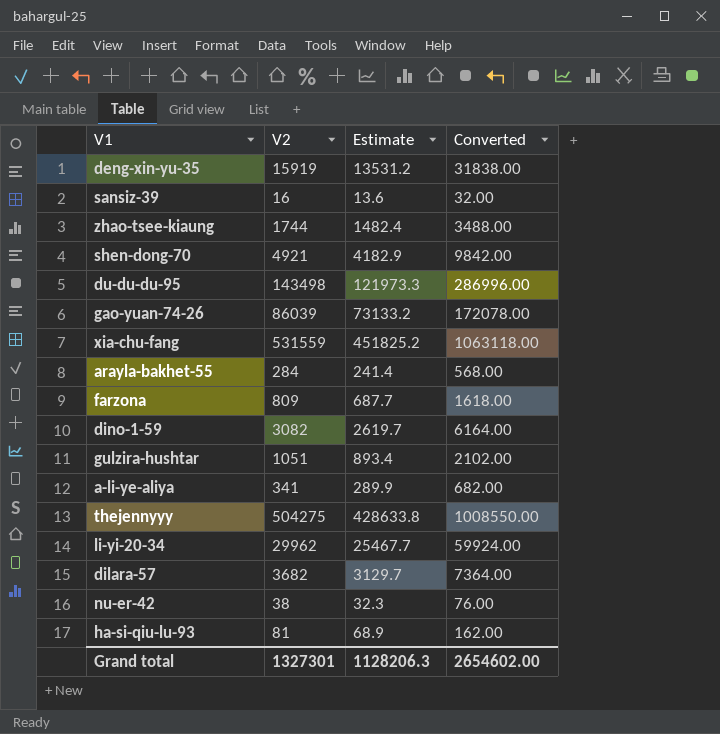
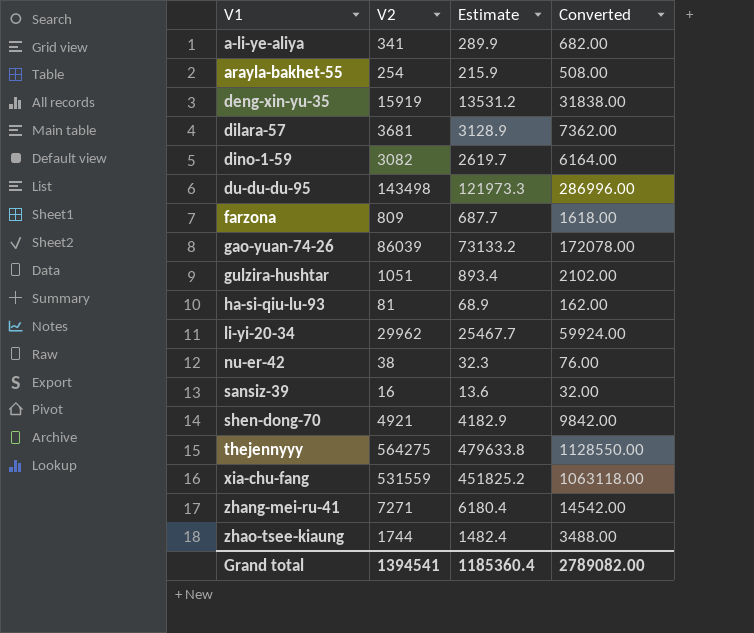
row order: none -> V1 ascending
arayla-bakhet-55 | V2: 284 -> 254
arayla-bakhet-55 | Estimate: 241.4 -> 215.9
arayla-bakhet-55 | Converted: 568.00 -> 508.00
dilara-57 | V2: 3682 -> 3681
dilara-57 | Estimate: 3129.7 -> 3128.9
dilara-57 | Converted: 7364.00 -> 7362.00
thejennyyy | V2: 504275 -> 564275
thejennyyy | Estimate: 428633.8 -> 479633.8
thejennyyy | Converted: 1008550.00 -> 1128550.00
row zhang-mei-ru-41: none -> 7271 | 6180.4 | 14542.00
Grand total | V2: 1327301 -> 1394541
Grand total | Estimate: 1128206.3 -> 1185360.4
Grand total | Converted: 2654602.00 -> 2789082.00

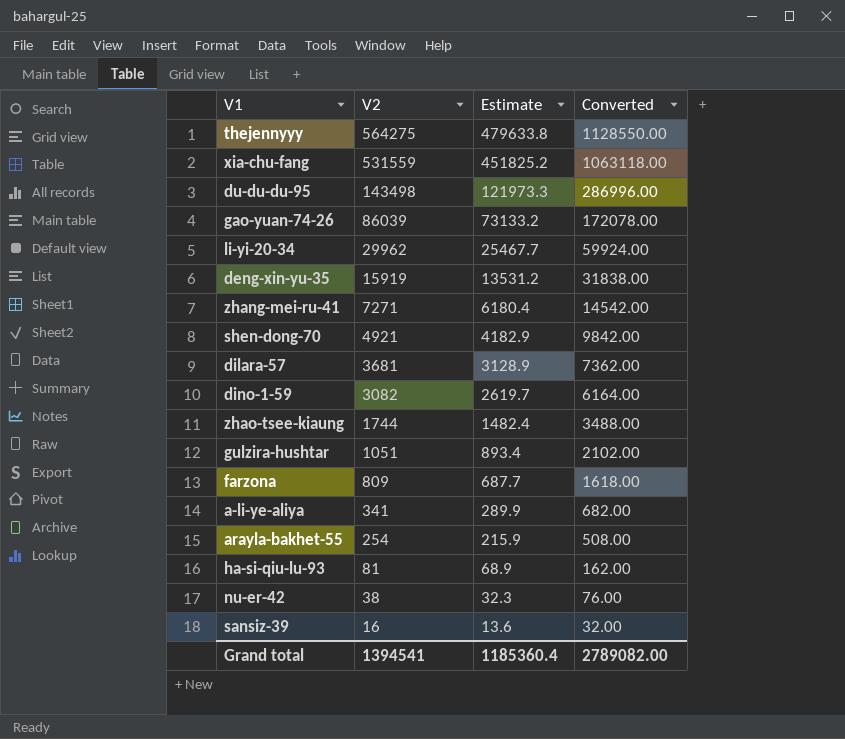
row order: V1 ascending -> V2 descending

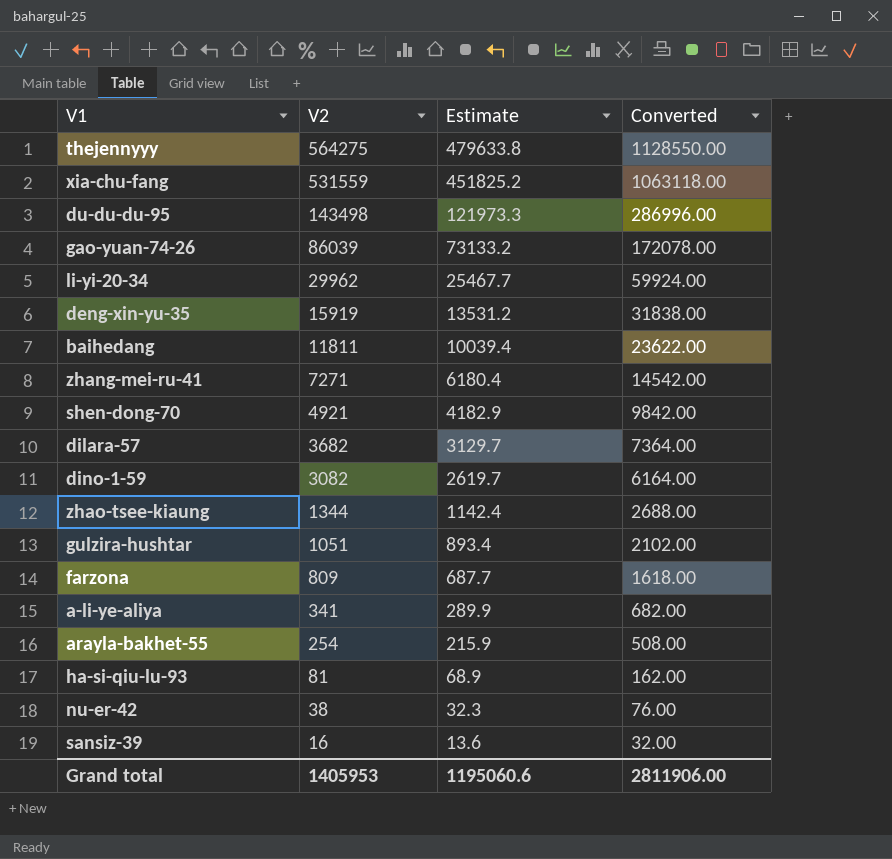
row baihedang: none -> 11811 | 10039.4 | 23622.00
dilara-57 | V2: 3681 -> 3682
dilara-57 | Estimate: 3128.9 -> 3129.7
dilara-57 | Converted: 7362.00 -> 7364.00
zhao-tsee-kiaung | V2: 1744 -> 1344
zhao-tsee-kiaung | Estimate: 1482.4 -> 1142.4
zhao-tsee-kiaung | Converted: 3488.00 -> 2688.00
Grand total | V2: 1394541 -> 1405953
Grand total | Estimate: 1185360.4 -> 1195060.6
Grand total | Converted: 2789082.00 -> 2811906.00

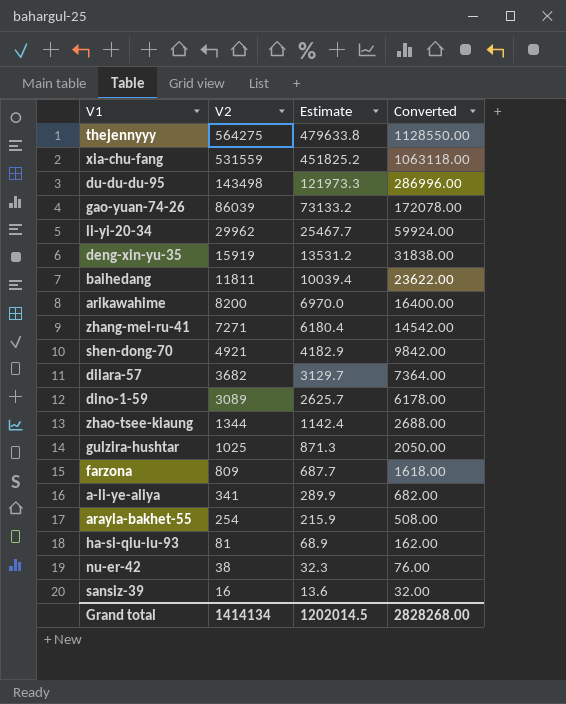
row arikawahime: none -> 8200 | 6970.0 | 16400.00
dino-1-59 | V2: 3082 -> 3089
dino-1-59 | Estimate: 2619.7 -> 2625.7
dino-1-59 | Converted: 6164.00 -> 6178.00
gulzira-hushtar | V2: 1051 -> 1025
gulzira-hushtar | Estimate: 893.4 -> 871.3
gulzira-hushtar | Converted: 2102.00 -> 2050.00
Grand total | V2: 1405953 -> 1414134
Grand total | Estimate: 1195060.6 -> 1202014.5
Grand total | Converted: 2811906.00 -> 2828268.00

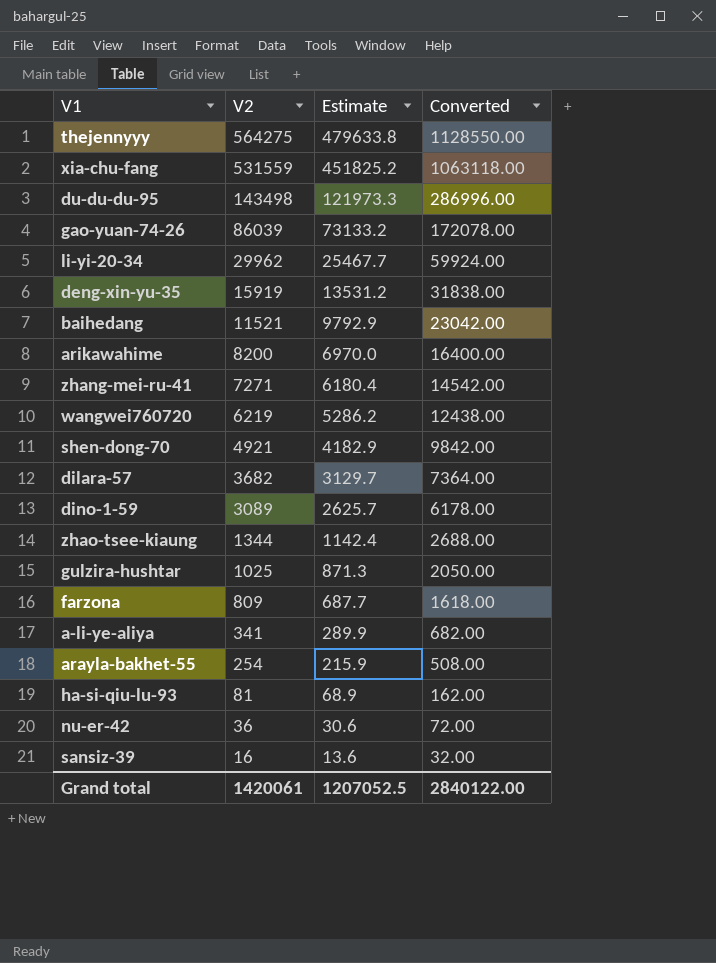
baihedang | V2: 11811 -> 11521
baihedang | Estimate: 10039.4 -> 9792.9
baihedang | Converted: 23622.00 -> 23042.00
row wangwei760720: none -> 6219 | 5286.2 | 12438.00
nu-er-42 | V2: 38 -> 36
nu-er-42 | Estimate: 32.3 -> 30.6
nu-er-42 | Converted: 76.00 -> 72.00
Grand total | V2: 1414134 -> 1420061
Grand total | Estimate: 1202014.5 -> 1207052.5
Grand total | Converted: 2828268.00 -> 2840122.00

